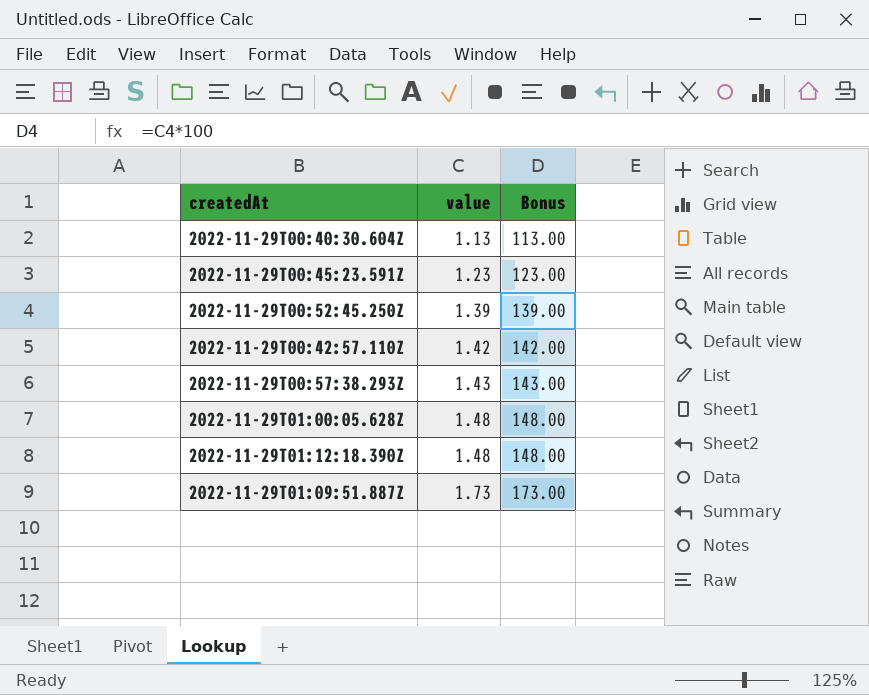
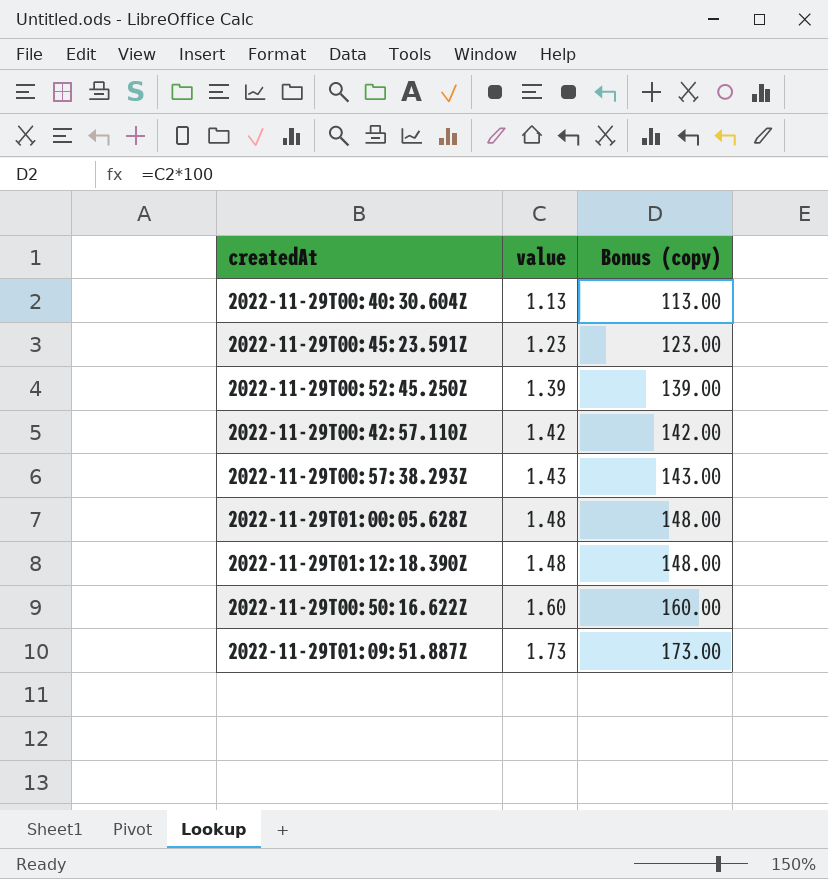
column name: Bonus -> Bonus (copy)
row 2022-11-29T00:50:16.622Z: none -> 1.60 | 160.00

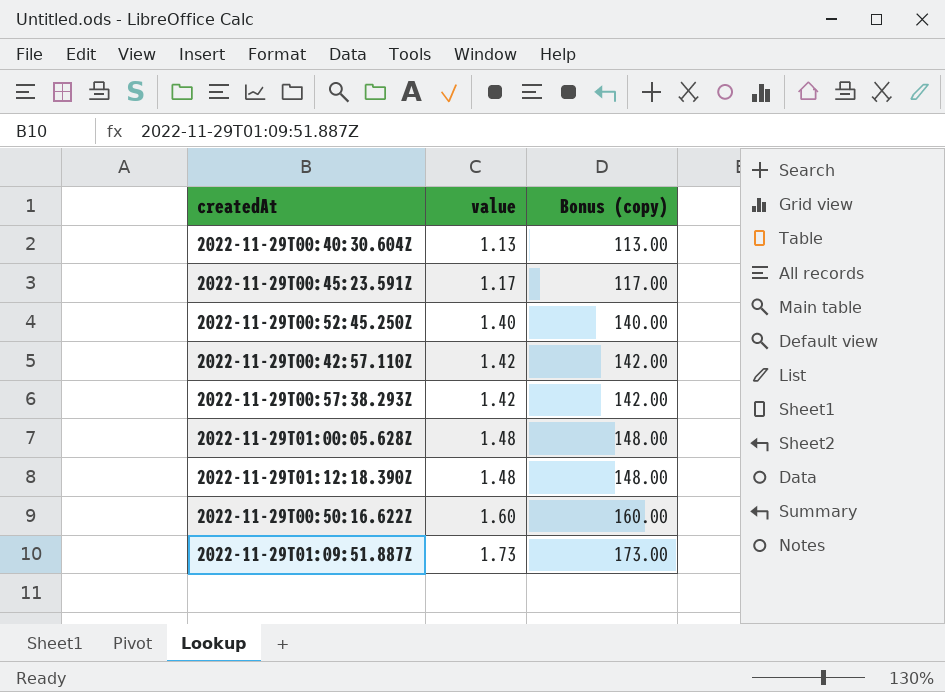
2022-11-29T00:45:23.591Z | value: 1.23 -> 1.17
2022-11-29T00:45:23.591Z | Bonus (copy): 123.00 -> 117.00
2022-11-29T00:52:45.250Z | value: 1.39 -> 1.40
2022-11-29T00:52:45.250Z | Bonus (copy): 139.00 -> 140.00
2022-11-29T00:57:38.293Z | value: 1.43 -> 1.42
2022-11-29T00:57:38.293Z | Bonus (copy): 143.00 -> 142.00

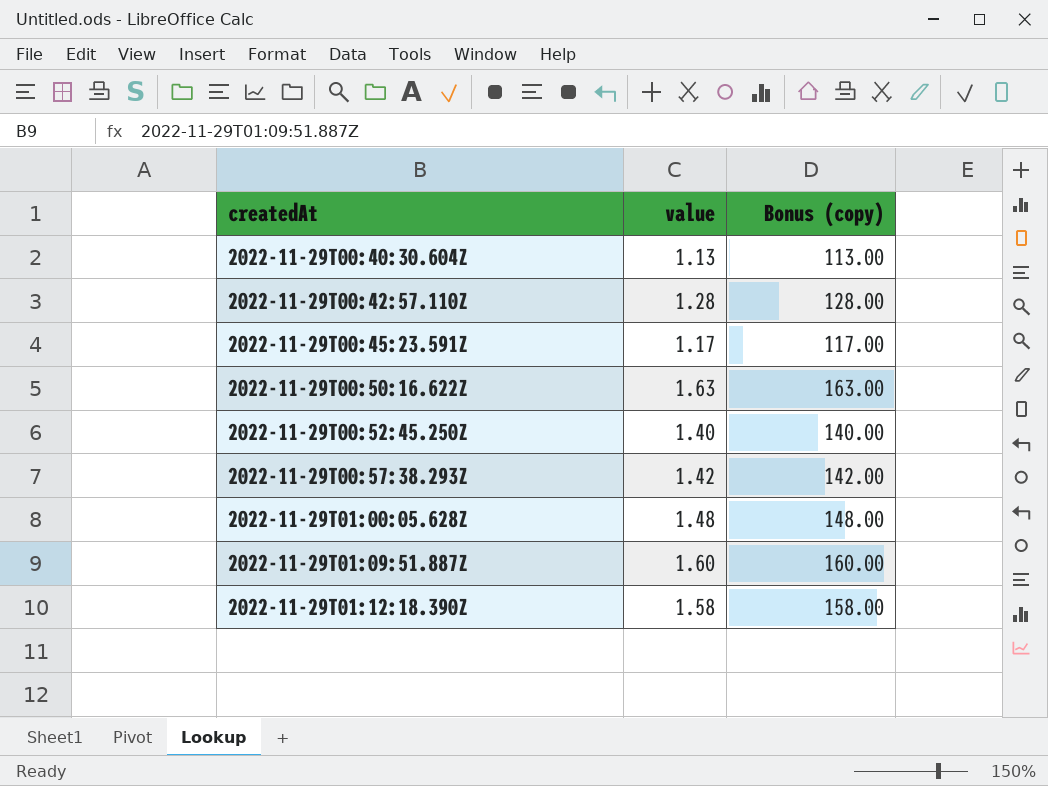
row order: value ascending -> createdAt ascending
2022-11-29T00:42:57.110Z | value: 1.42 -> 1.28
2022-11-29T00:42:57.110Z | Bonus (copy): 142.00 -> 128.00
2022-11-29T00:50:16.622Z | value: 1.60 -> 1.63
2022-11-29T00:50:16.622Z | Bonus (copy): 160.00 -> 163.00
2022-11-29T01:09:51.887Z | value: 1.73 -> 1.60
2022-11-29T01:09:51.887Z | Bonus (copy): 173.00 -> 160.00
2022-11-29T01:12:18.390Z | value: 1.48 -> 1.58
2022-11-29T01:12:18.390Z | Bonus (copy): 148.00 -> 158.00

